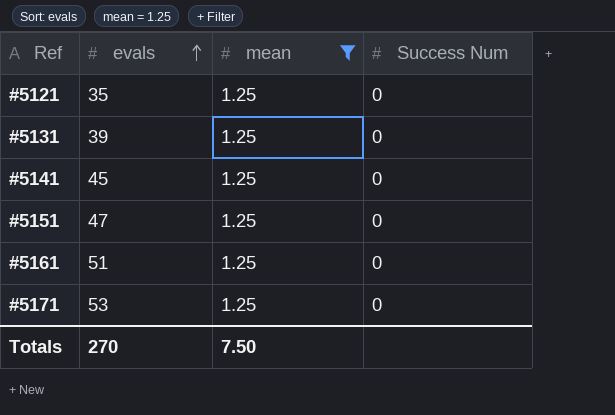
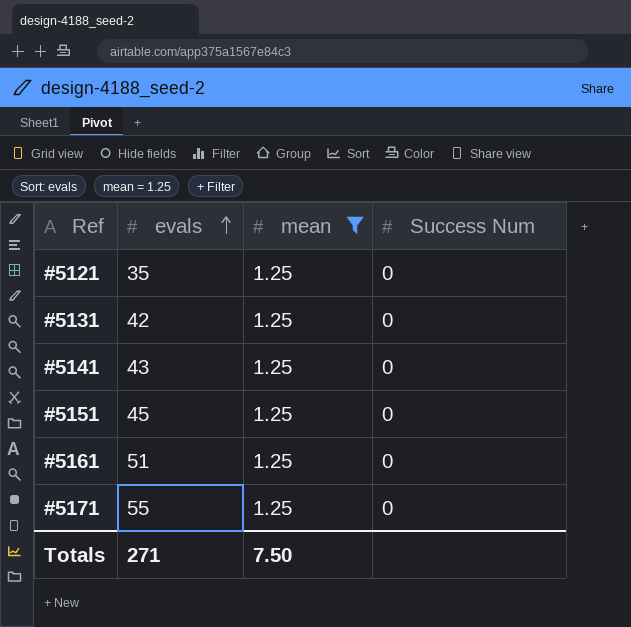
#5131 | evals: 39 -> 42
#5141 | evals: 45 -> 43
#5151 | evals: 47 -> 45
#5171 | evals: 53 -> 55
Totals | evals: 270 -> 271

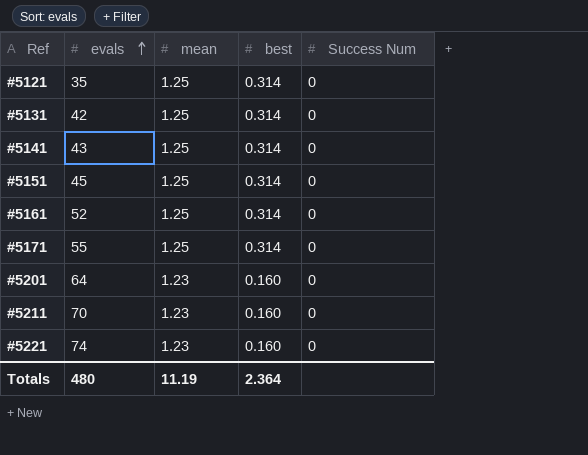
filter: mean = 1.25 -> none
column best | position: none -> 4
#5161 | evals: 51 -> 52
Totals | evals: 271 -> 480
Totals | mean: 7.50 -> 11.19

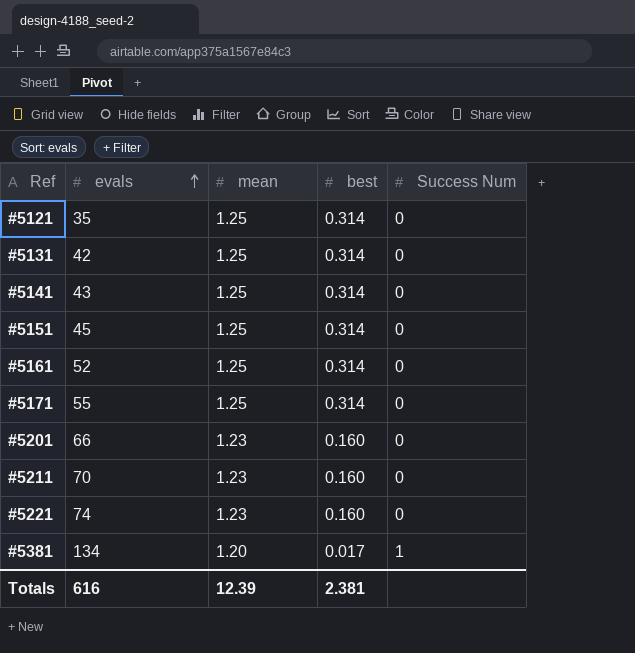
#5201 | evals: 64 -> 66
row #5381: none -> 134 | 1.20 | 0.017 | 1
Totals | evals: 480 -> 616
Totals | mean: 11.19 -> 12.39
Totals | best: 2.364 -> 2.381

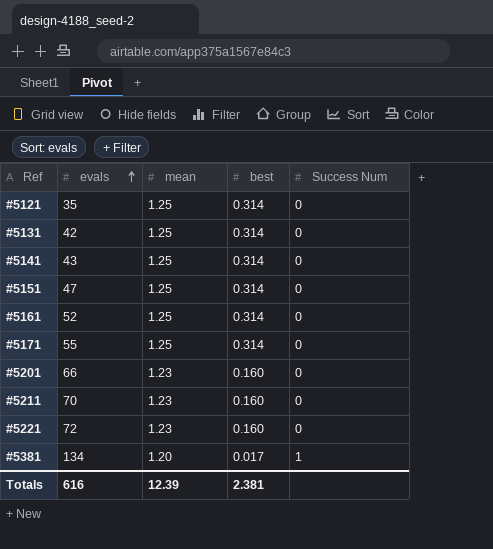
#5151 | evals: 45 -> 47
#5221 | evals: 74 -> 72

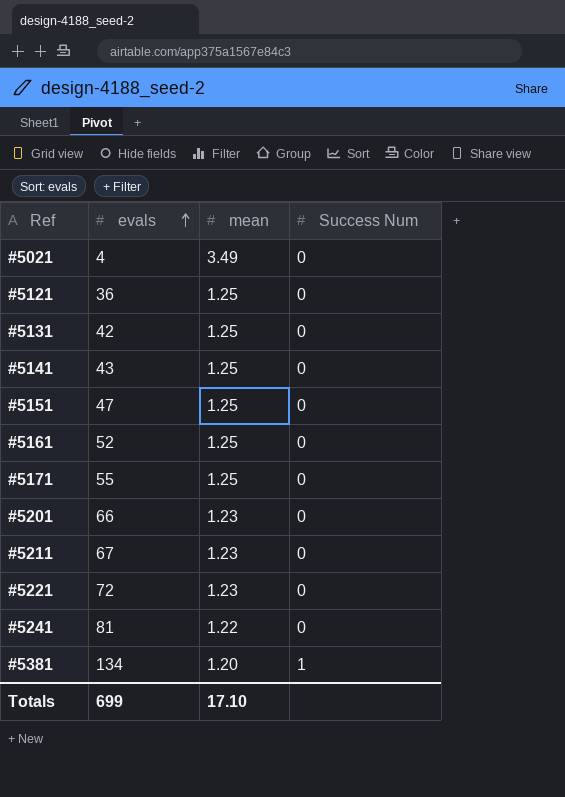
column best | position: 4 -> none
row #5021: none -> 4 | 3.49 | 0
#5121 | evals: 35 -> 36
#5211 | evals: 70 -> 67
row #5241: none -> 81 | 1.22 | 0
Totals | evals: 616 -> 699
Totals | mean: 12.39 -> 17.10

